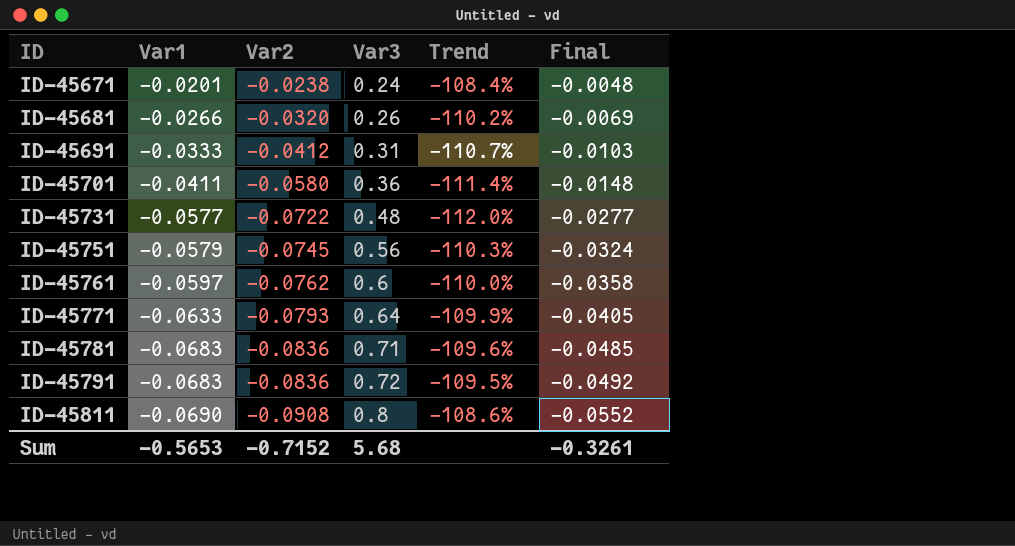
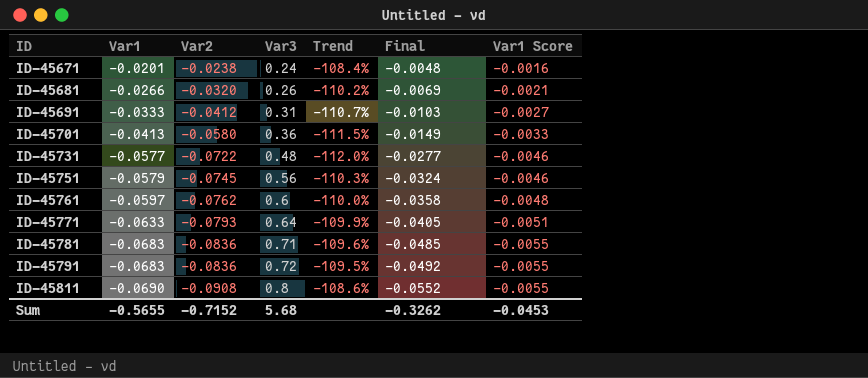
column Var1 Score | formula: none -> [Var1] * 0.08
ID-45701 | Var1: -0.0411 -> -0.0413
ID-45701 | Trend: -111.4% -> -111.5%
ID-45701 | Final: -0.0148 -> -0.0149
Sum | Var1: -0.5653 -> -0.5655
Sum | Final: -0.3261 -> -0.3262

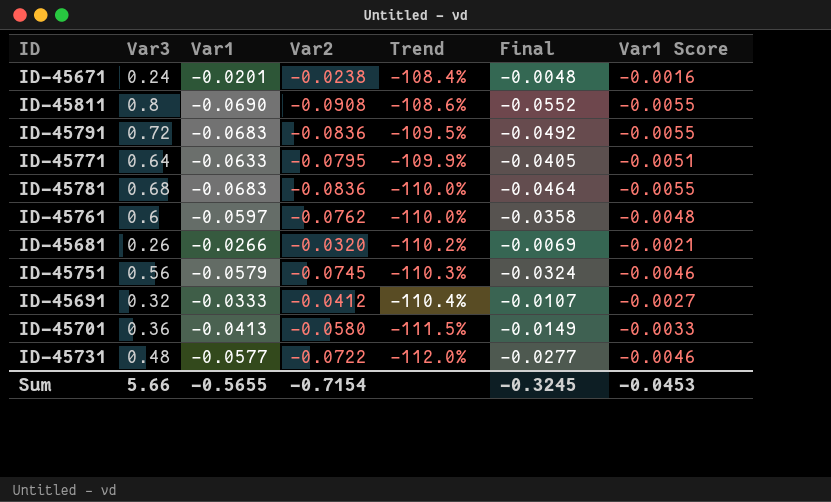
row order: ID ascending -> Trend descending
column Var3 | position: 4 -> 2
ID-45771 | Var2: -0.0793 -> -0.0795
ID-45781 | Var3: 0.71 -> 0.68
ID-45781 | Trend: -109.6% -> -110.0%
ID-45781 | Final: -0.0485 -> -0.0464
ID-45691 | Var3: 0.31 -> 0.32
ID-45691 | Trend: -110.7% -> -110.4%
ID-45691 | Final: -0.0103 -> -0.0107
Sum | Var3: 5.68 -> 5.66
Sum | Var2: -0.7152 -> -0.7154
Sum | Final: -0.3262 -> -0.3245

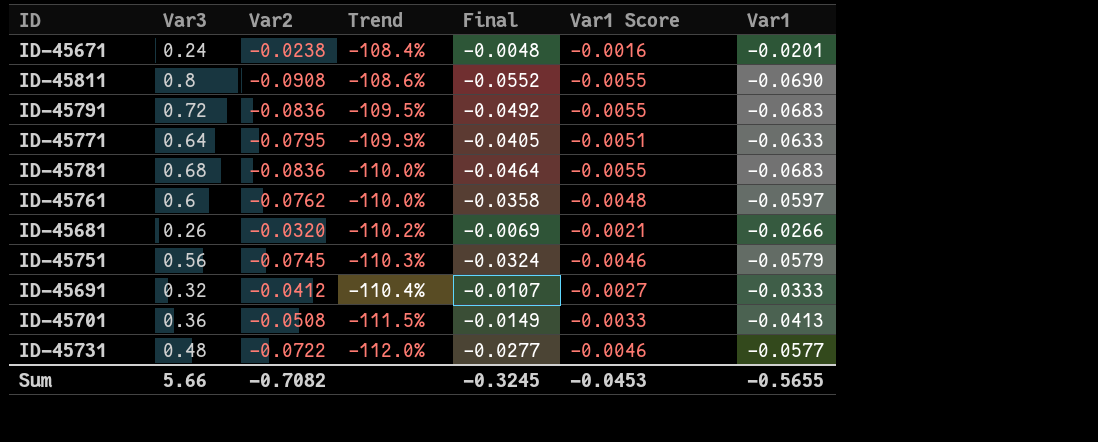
column Var1 | position: 3 -> 7
ID-45701 | Var2: -0.0580 -> -0.0508
Sum | Var2: -0.7154 -> -0.7082

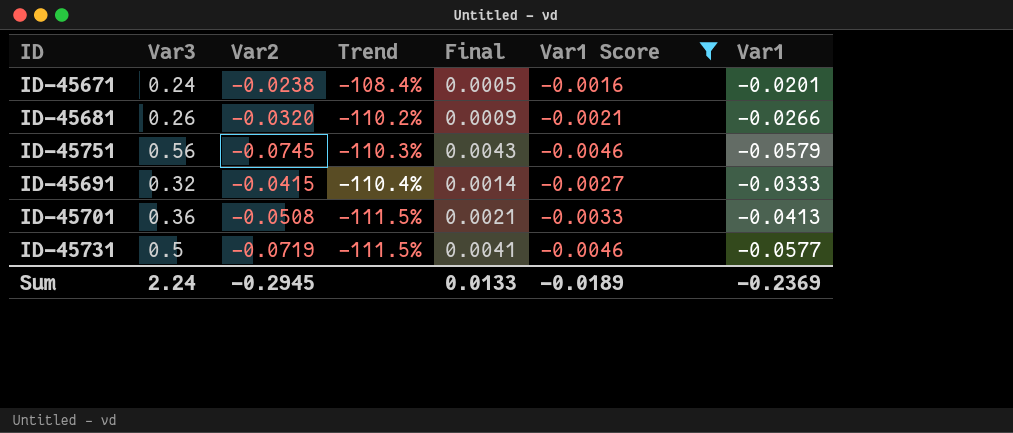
filter: none -> Var1 Score >= -0.0046
column Final | formula: [Var3] * [Var1] -> [Var2] * [Var1]
ID-45691 | Var2: -0.0412 -> -0.0415
ID-45731 | Var3: 0.48 -> 0.5
ID-45731 | Var2: -0.0722 -> -0.0719
ID-45731 | Trend: -112.0% -> -111.5%
Sum | Var3: 5.66 -> 2.24
Sum | Var2: -0.7082 -> -0.2945
Sum | Final: -0.3245 -> 0.0133
Sum | Var1 Score: -0.0453 -> -0.0189
Sum | Var1: -0.5655 -> -0.2369

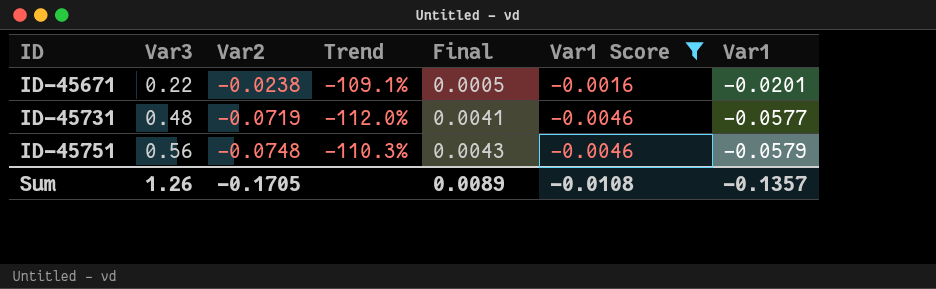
row order: Trend descending -> ID ascending
row ID-45681: 0.26 | -0.0320 | -110.2% | 0.0009 | -0.0021 | -0.0266 -> none
row ID-45691: 0.32 | -0.0415 | -110.4% | 0.0014 | -0.0027 | -0.0333 -> none
row ID-45701: 0.36 | -0.0508 | -111.5% | 0.0021 | -0.0033 | -0.0413 -> none
ID-45671 | Var3: 0.24 -> 0.22
ID-45671 | Trend: -108.4% -> -109.1%
ID-45731 | Var3: 0.5 -> 0.48
ID-45731 | Trend: -111.5% -> -112.0%
ID-45751 | Var2: -0.0745 -> -0.0748
Sum | Var3: 2.24 -> 1.26
Sum | Var2: -0.2945 -> -0.1705
Sum | Final: 0.0133 -> 0.0089
Sum | Var1 Score: -0.0189 -> -0.0108
Sum | Var1: -0.2369 -> -0.1357

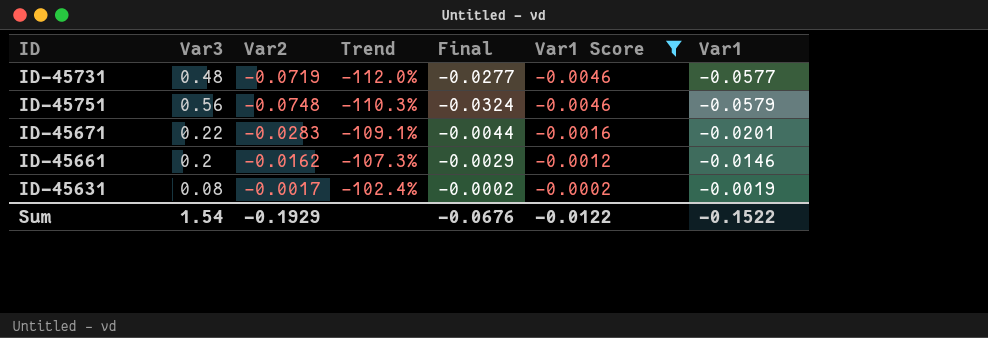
row order: ID ascending -> Trend ascending
column Final | formula: [Var2] * [Var1] -> [Var3] * [Var1]
ID-45671 | Var2: -0.0238 -> -0.0283
row ID-45661: none -> 0.2 | -0.0162 | -107.3% | -0.0029 | -0.0012 | -0.0146
row ID-45631: none -> 0.08 | -0.0017 | -102.4% | -0.0002 | -0.0002 | -0.0019
Sum | Var3: 1.26 -> 1.54
Sum | Var2: -0.1705 -> -0.1929
Sum | Final: 0.0089 -> -0.0676
Sum | Var1 Score: -0.0108 -> -0.0122
Sum | Var1: -0.1357 -> -0.1522

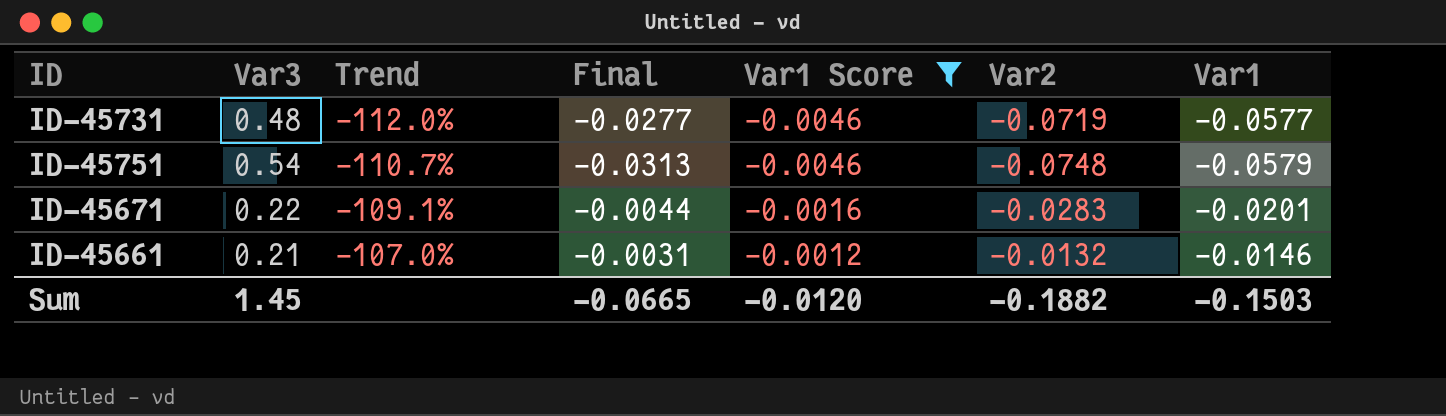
column Var2 | position: 3 -> 6
row ID-45631: 0.08 | -0.0017 | -102.4% | -0.0002 | -0.0002 | -0.0019 -> none
ID-45751 | Var3: 0.56 -> 0.54
ID-45751 | Trend: -110.3% -> -110.7%
ID-45751 | Final: -0.0324 -> -0.0313
ID-45661 | Var3: 0.2 -> 0.21
ID-45661 | Trend: -107.3% -> -107.0%
ID-45661 | Final: -0.0029 -> -0.0031
ID-45661 | Var2: -0.0162 -> -0.0132
Sum | Var3: 1.54 -> 1.45
Sum | Final: -0.0676 -> -0.0665
Sum | Var1 Score: -0.0122 -> -0.0120
Sum | Var2: -0.1929 -> -0.1882
Sum | Var1: -0.1522 -> -0.1503

